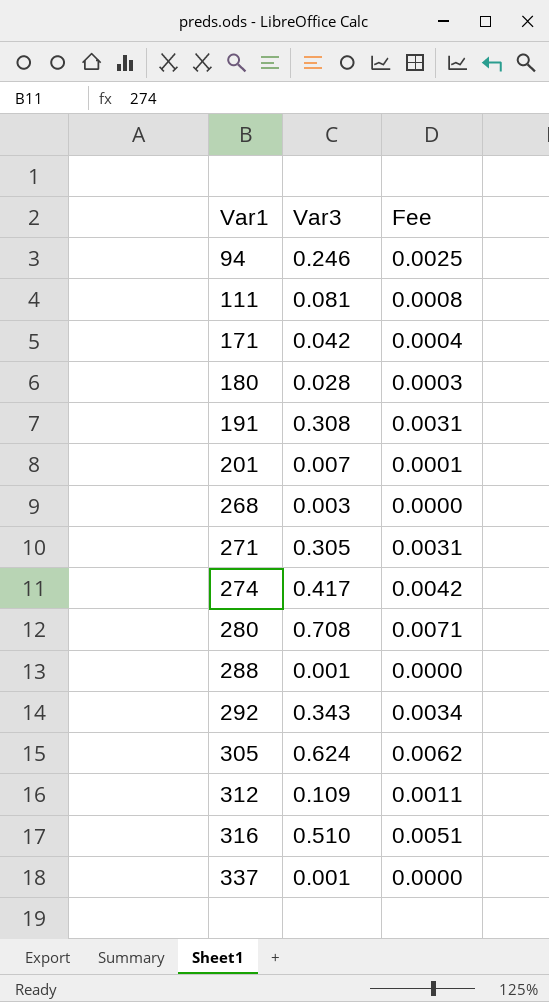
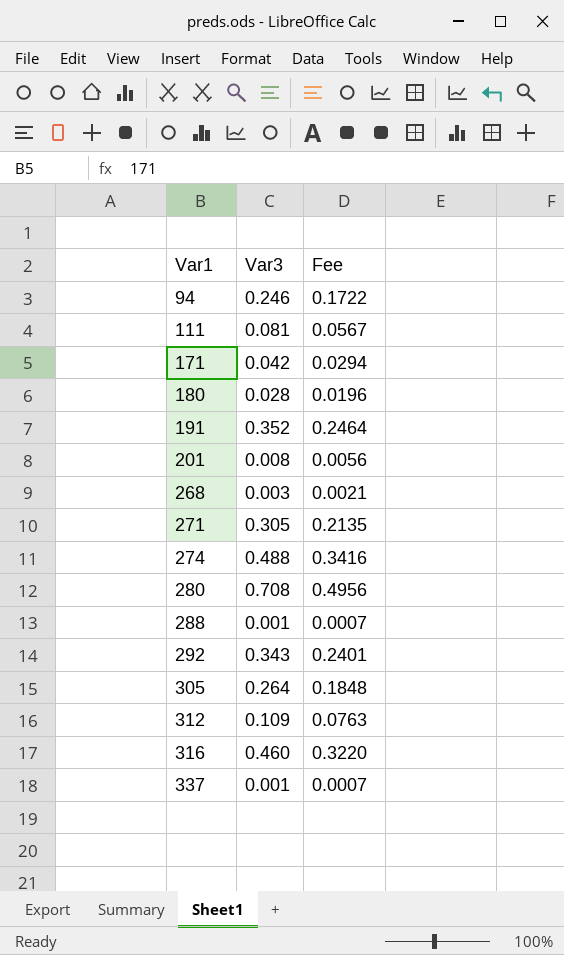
column Fee | formula: [Var3] * 0.01 -> [Var3] * 0.7
191 | Var3: 0.308 -> 0.352
201 | Var3: 0.007 -> 0.008
274 | Var3: 0.417 -> 0.488
305 | Var3: 0.624 -> 0.264
316 | Var3: 0.510 -> 0.460

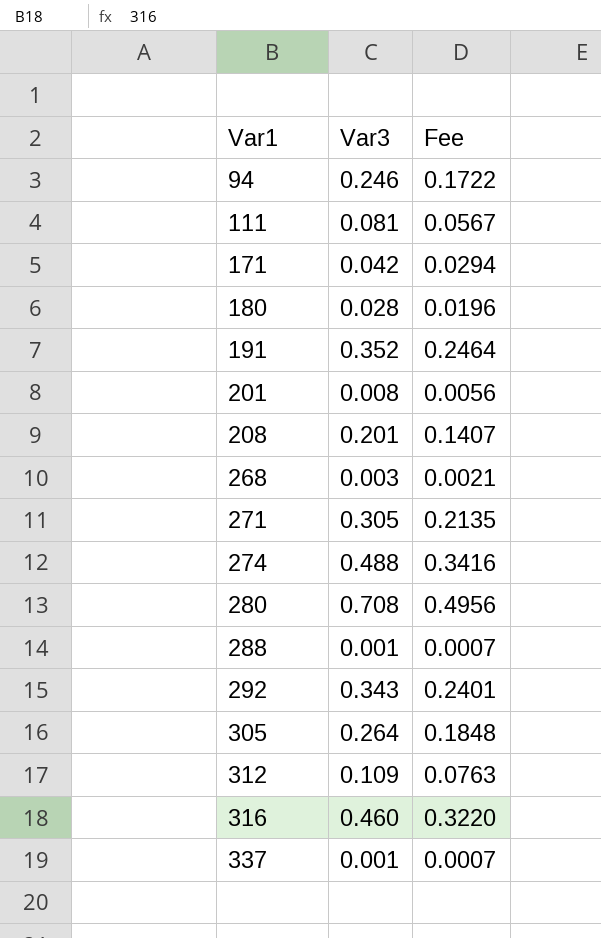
row 208: none -> 0.201 | 0.1407

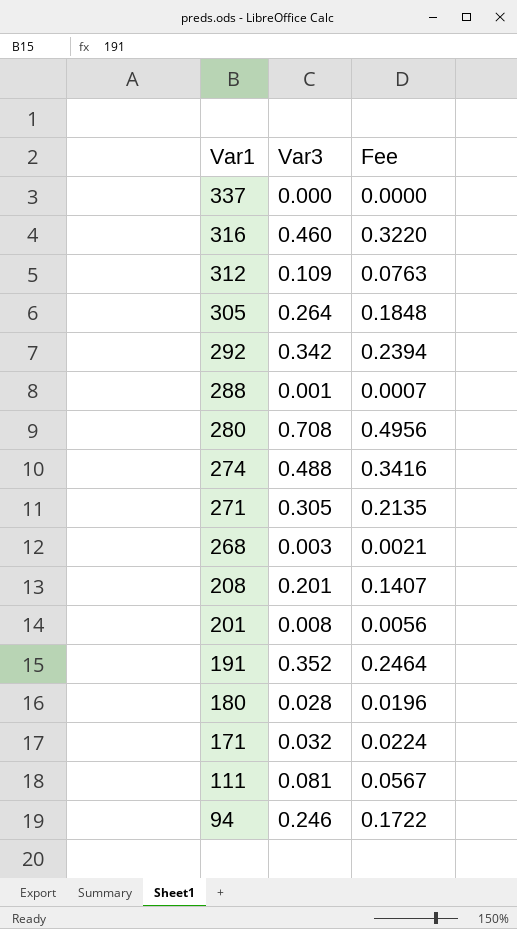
row order: Var1 ascending -> Var1 descending
337 | Var3: 0.001 -> 0.000
337 | Fee: 0.0007 -> 0.0000
292 | Var3: 0.343 -> 0.342
292 | Fee: 0.2401 -> 0.2394
171 | Var3: 0.042 -> 0.032
171 | Fee: 0.0294 -> 0.0224

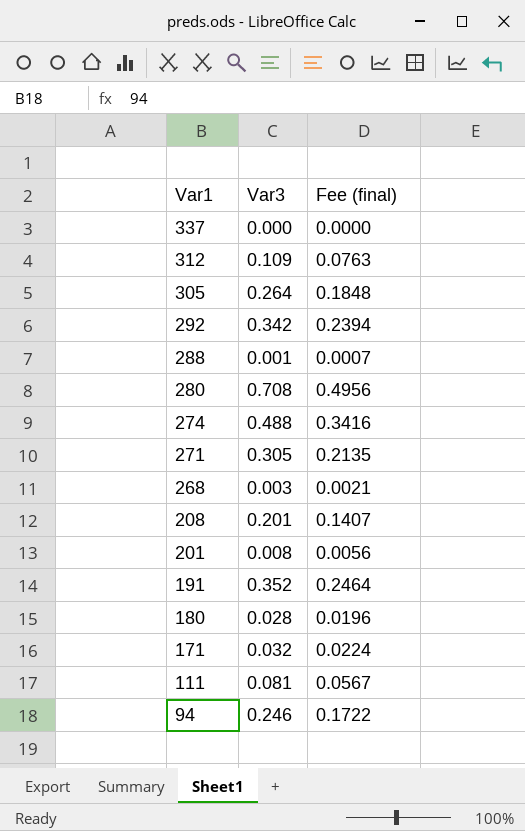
column name: Fee -> Fee (final)
row 316: 0.460 | 0.3220 -> none

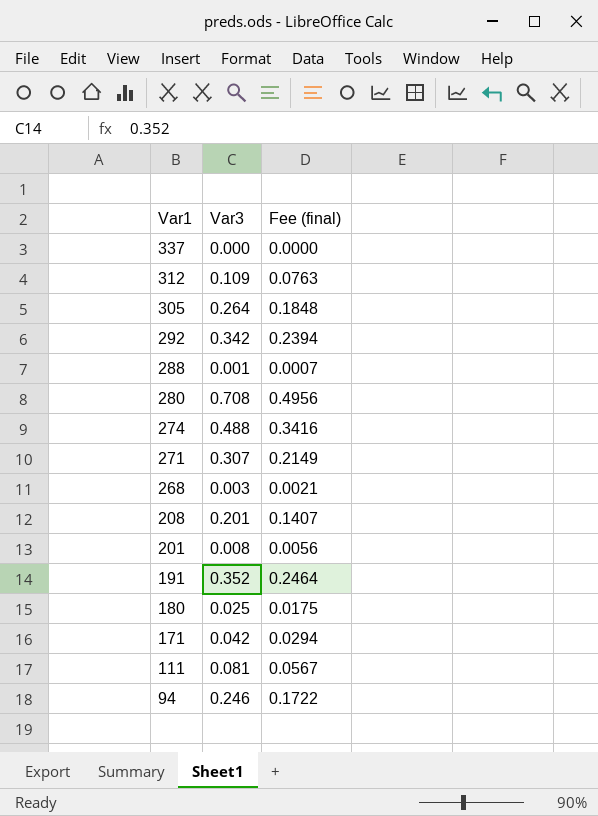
271 | Var3: 0.305 -> 0.307
271 | Fee (final): 0.2135 -> 0.2149
180 | Var3: 0.028 -> 0.025
180 | Fee (final): 0.0196 -> 0.0175
171 | Var3: 0.032 -> 0.042
171 | Fee (final): 0.0224 -> 0.0294

